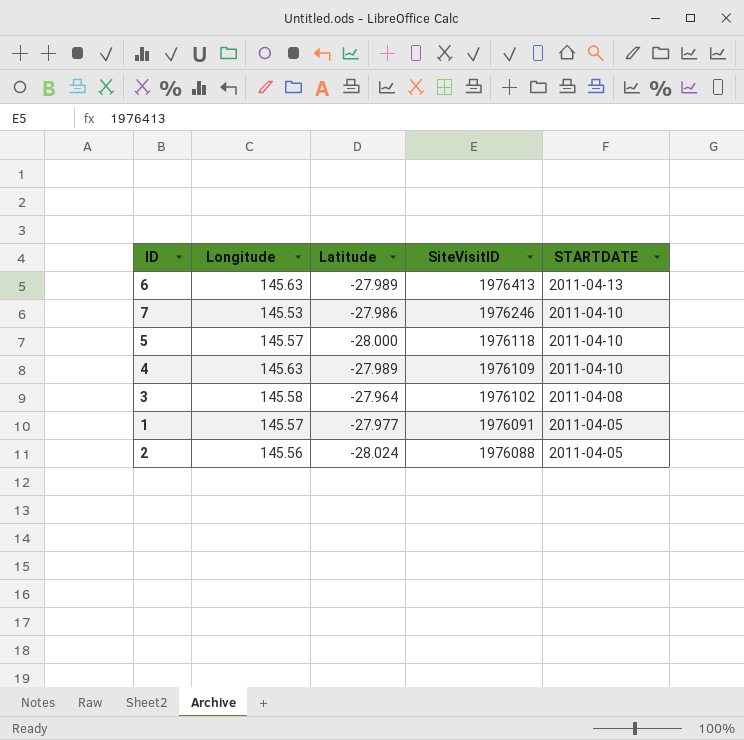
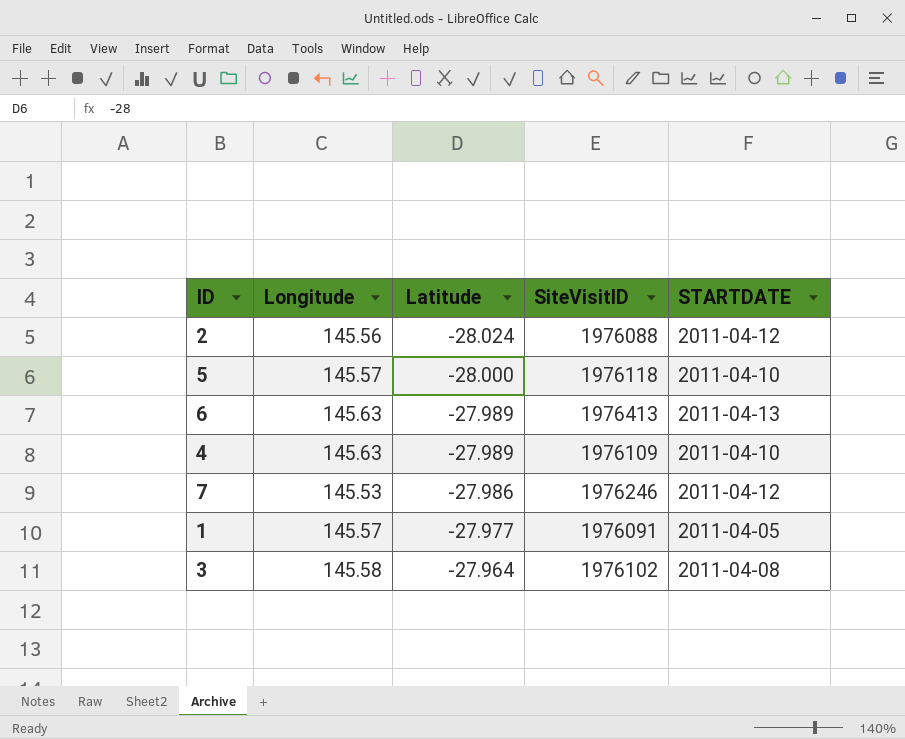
row order: SiteVisitID descending -> Latitude ascending
2 | STARTDATE: 2011-04-05 -> 2011-04-12
7 | STARTDATE: 2011-04-10 -> 2011-04-12

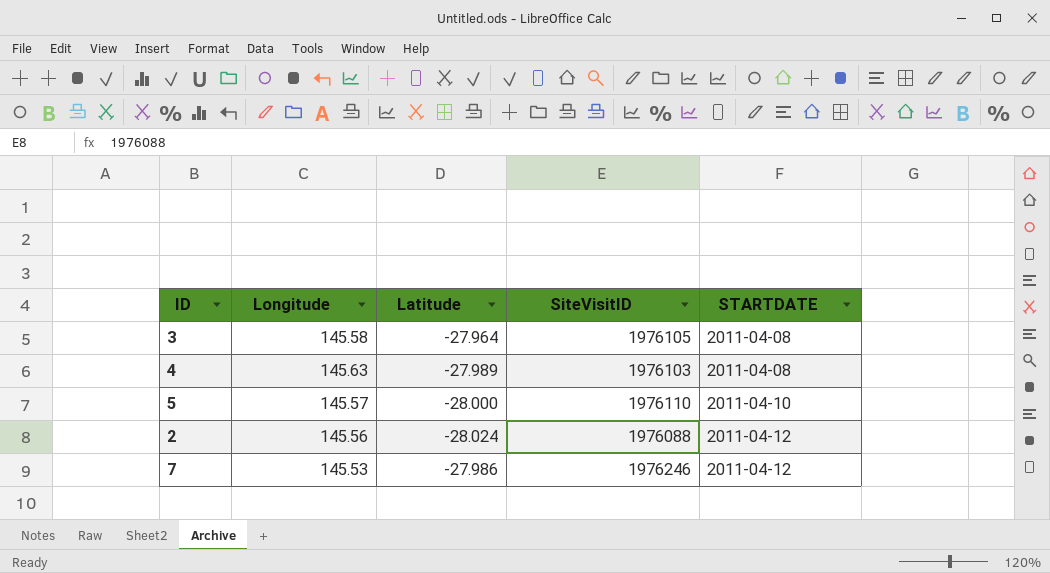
row order: Latitude ascending -> STARTDATE ascending
row 6: 145.63 | -27.989 | 1976413 | 2011-04-13 -> none
row 1: 145.57 | -27.977 | 1976091 | 2011-04-05 -> none
3 | SiteVisitID: 1976102 -> 1976105
4 | SiteVisitID: 1976109 -> 1976103
4 | STARTDATE: 2011-04-10 -> 2011-04-08
5 | SiteVisitID: 1976118 -> 1976110

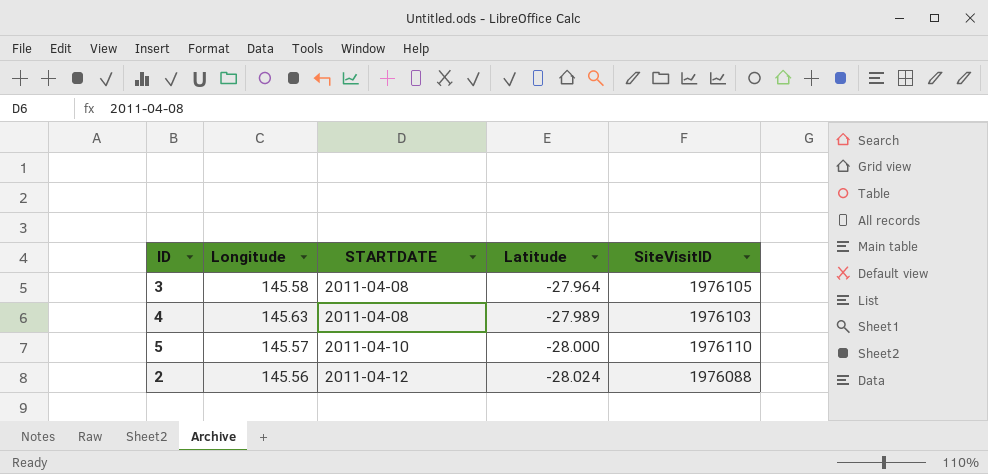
column STARTDATE | position: 5 -> 3
row 7: 145.53 | -27.986 | 1976246 | 2011-04-12 -> none

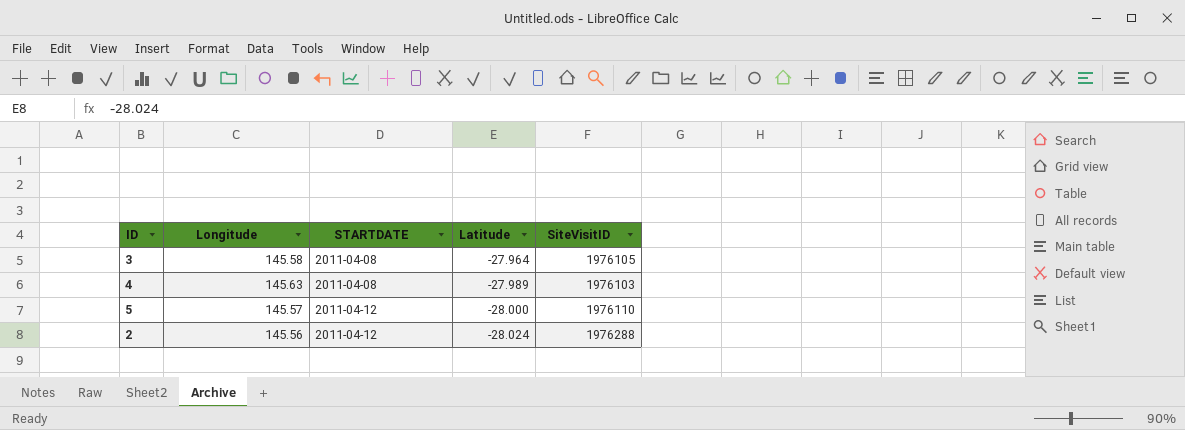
5 | STARTDATE: 2011-04-10 -> 2011-04-12
2 | SiteVisitID: 1976088 -> 1976288

